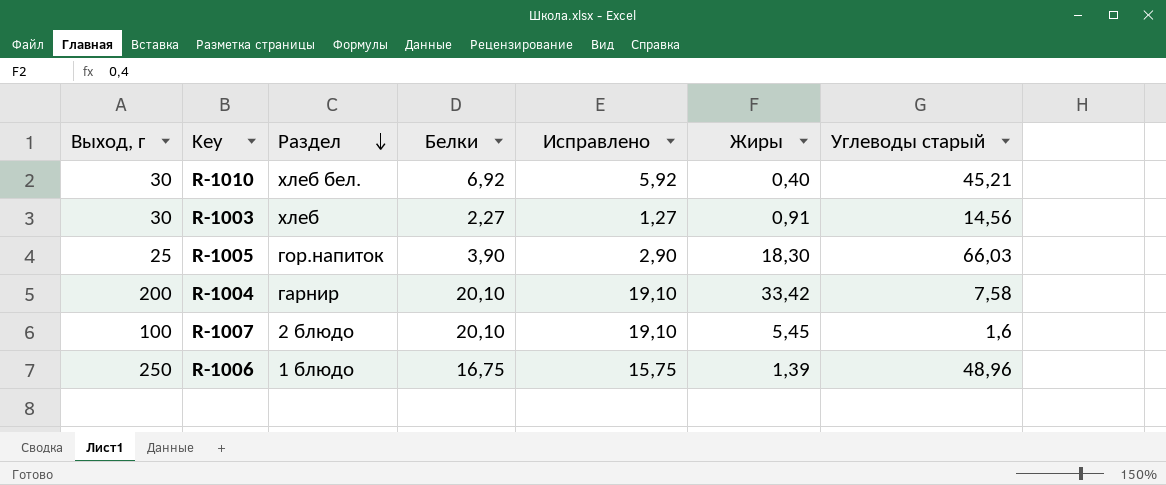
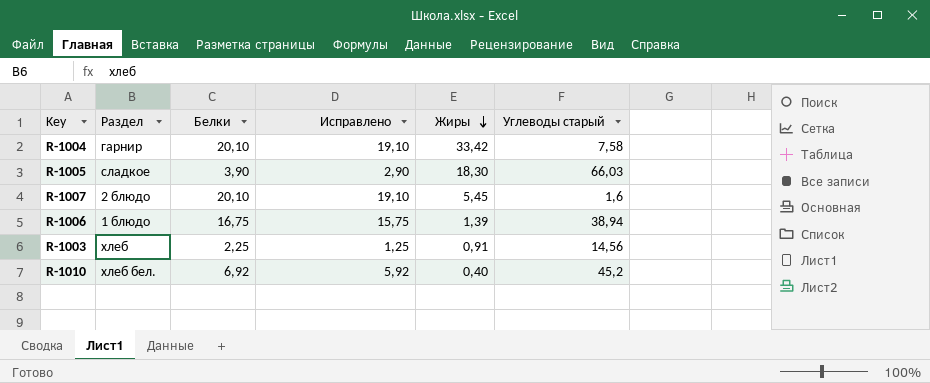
row order: Раздел descending -> Жиры descending
column Выход, г | position: 1 -> none
R-1005 | Раздел: гор.напиток -> сладкое
R-1006 | Углеводы старый: 48,96 -> 38,94
R-1003 | Белки: 2,27 -> 2,25
R-1003 | Исправлено: 1,27 -> 1,25
R-1010 | Углеводы старый: 45,21 -> 45,2

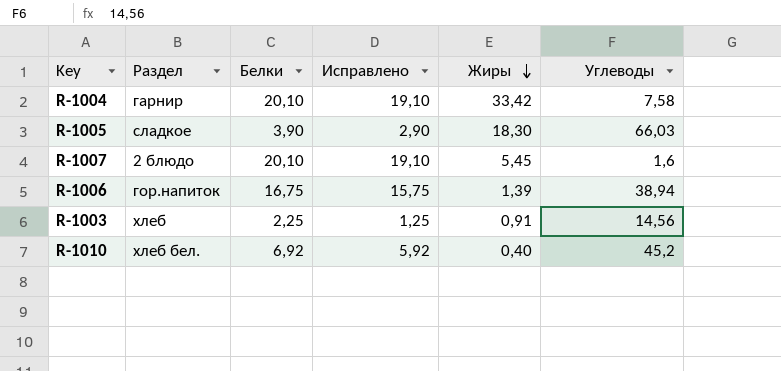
column name: Углеводы старый -> Углеводы
R-1006 | Раздел: 1 блюдо -> гор.напиток

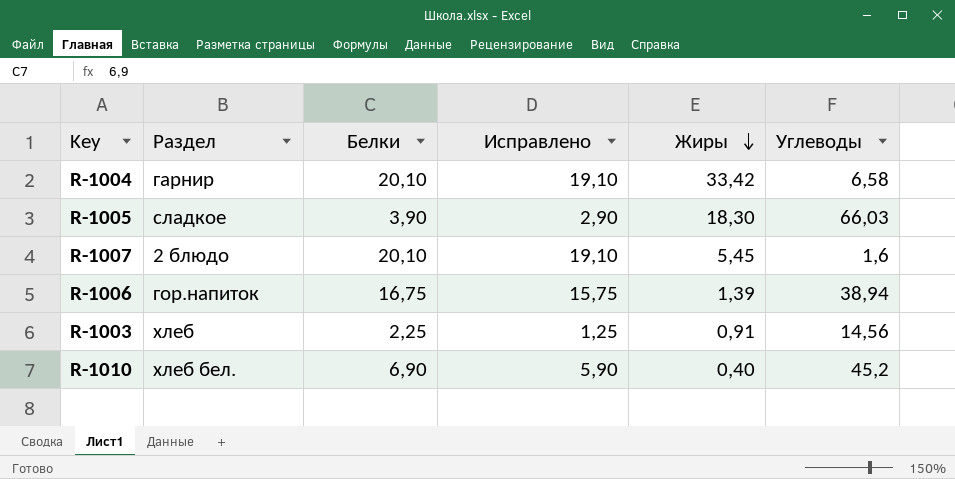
R-1004 | Углеводы: 7,58 -> 6,58
R-1010 | Белки: 6,92 -> 6,90
R-1010 | Исправлено: 5,92 -> 5,90

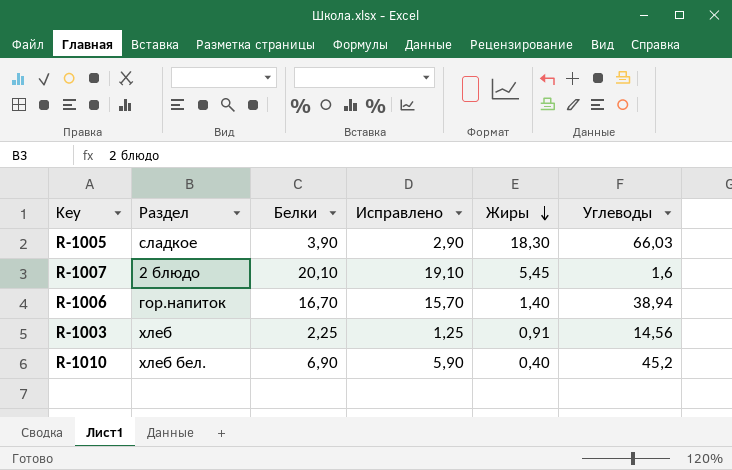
row R-1004: гарнир | 20,10 | 19,10 | 33,42 | 6,58 -> none
R-1006 | Белки: 16,75 -> 16,70
R-1006 | Исправлено: 15,75 -> 15,70
R-1006 | Жиры: 1,39 -> 1,40

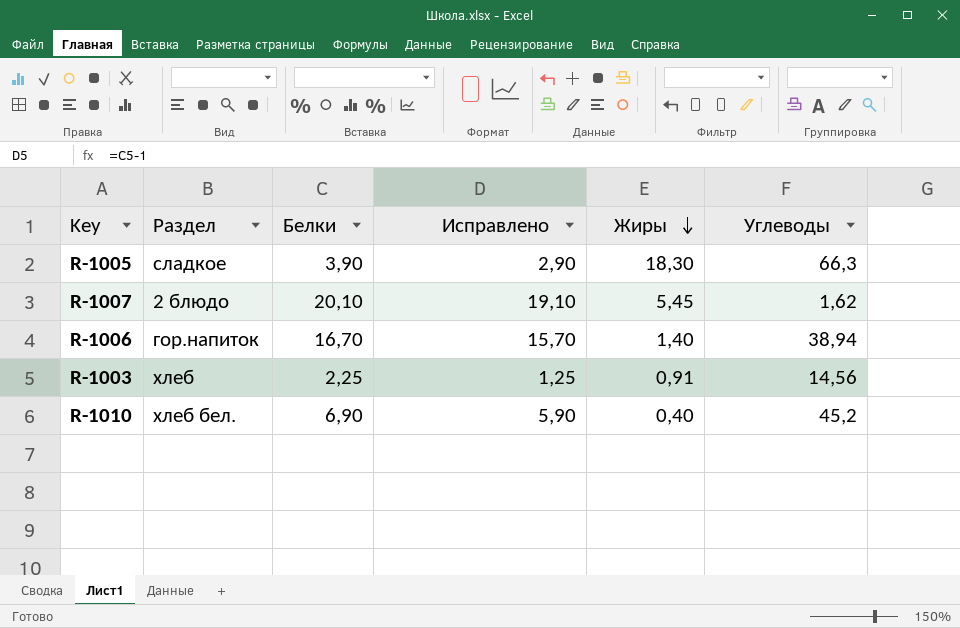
R-1005 | Углеводы: 66,03 -> 66,3
R-1007 | Углеводы: 1,6 -> 1,62

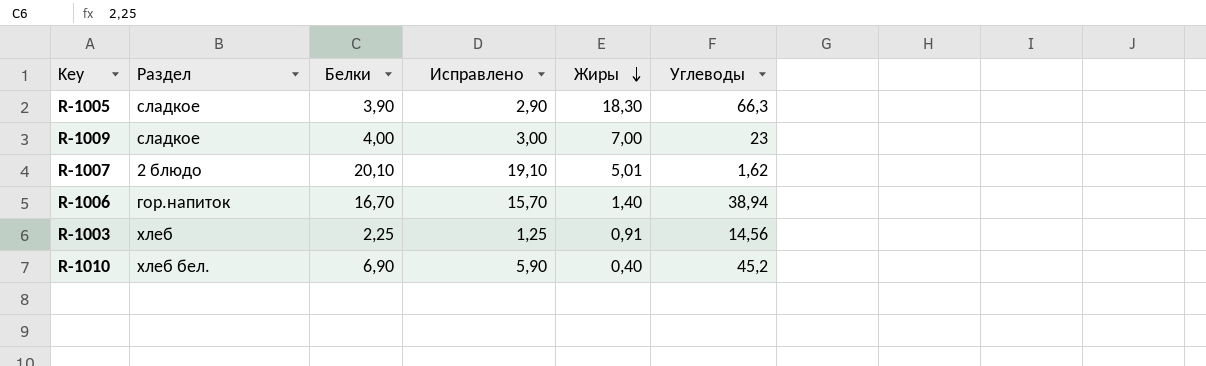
row R-1009: none -> сладкое | 4,00 | 3,00 | 7,00 | 23
R-1007 | Жиры: 5,45 -> 5,01

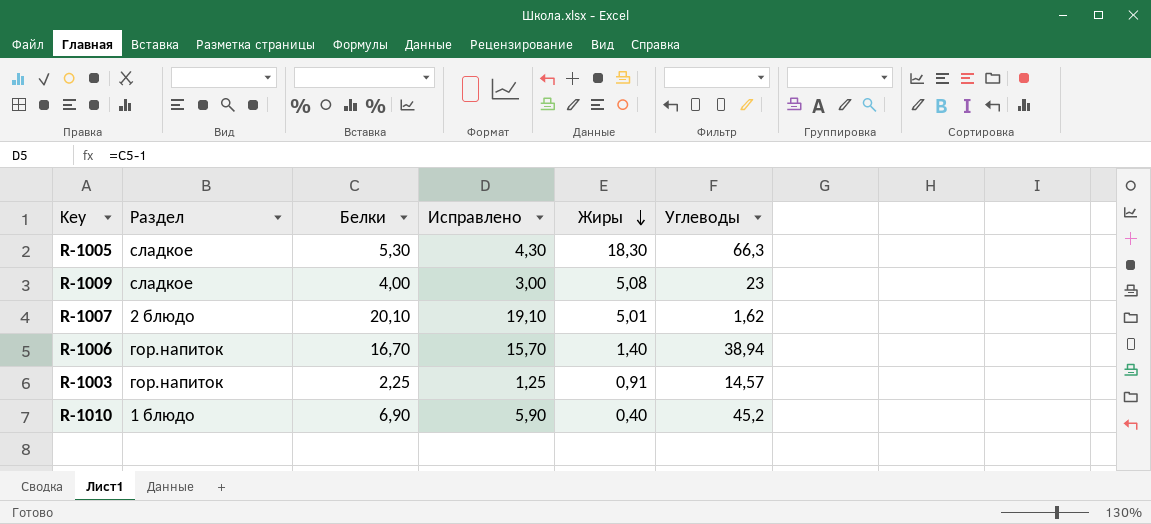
R-1005 | Белки: 3,90 -> 5,30
R-1005 | Исправлено: 2,90 -> 4,30
R-1009 | Жиры: 7,00 -> 5,08
R-1003 | Раздел: хлеб -> гор.напиток
R-1003 | Углеводы: 14,56 -> 14,57
R-1010 | Раздел: хлеб бел. -> 1 блюдо

